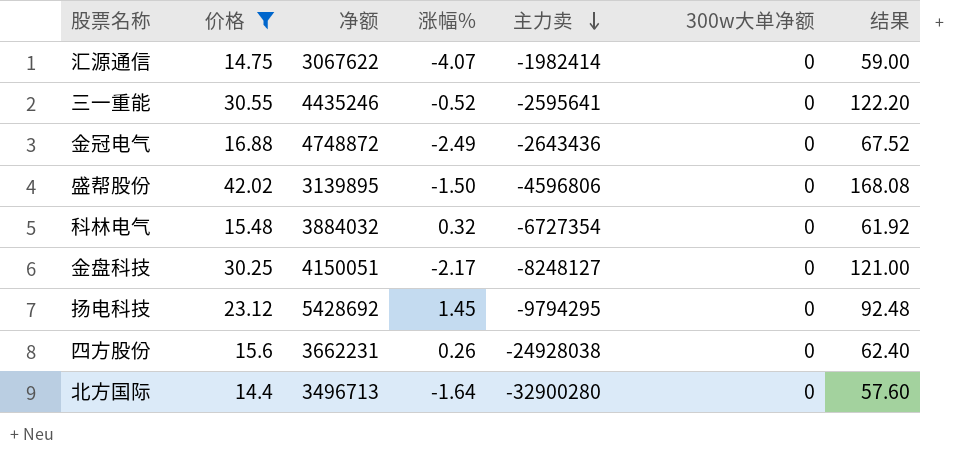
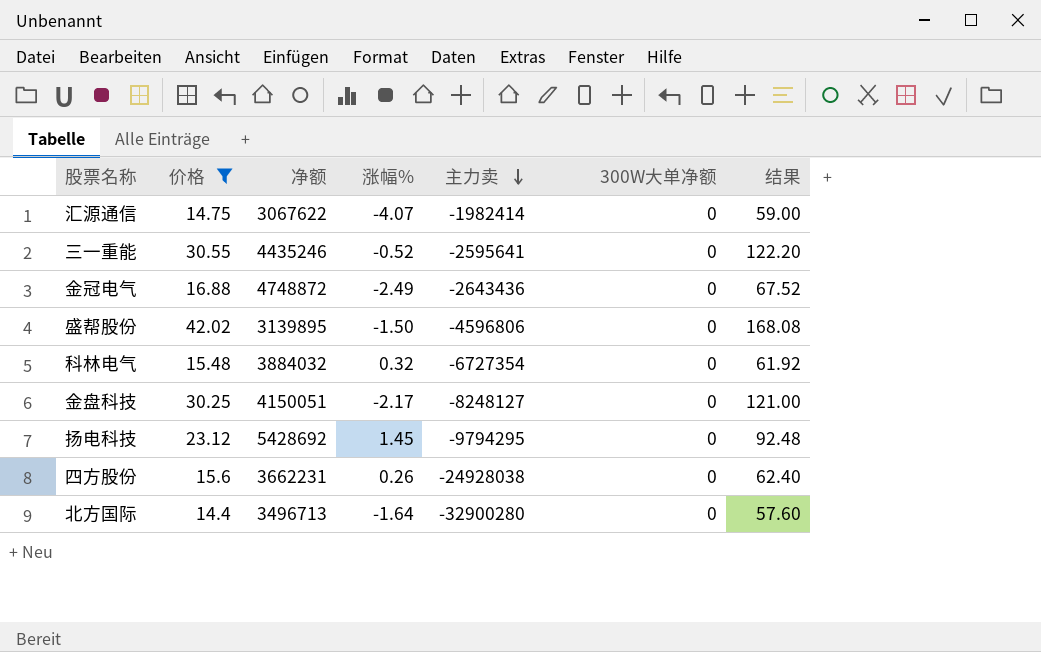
column name: 300w大单净额 -> 300W大单净额

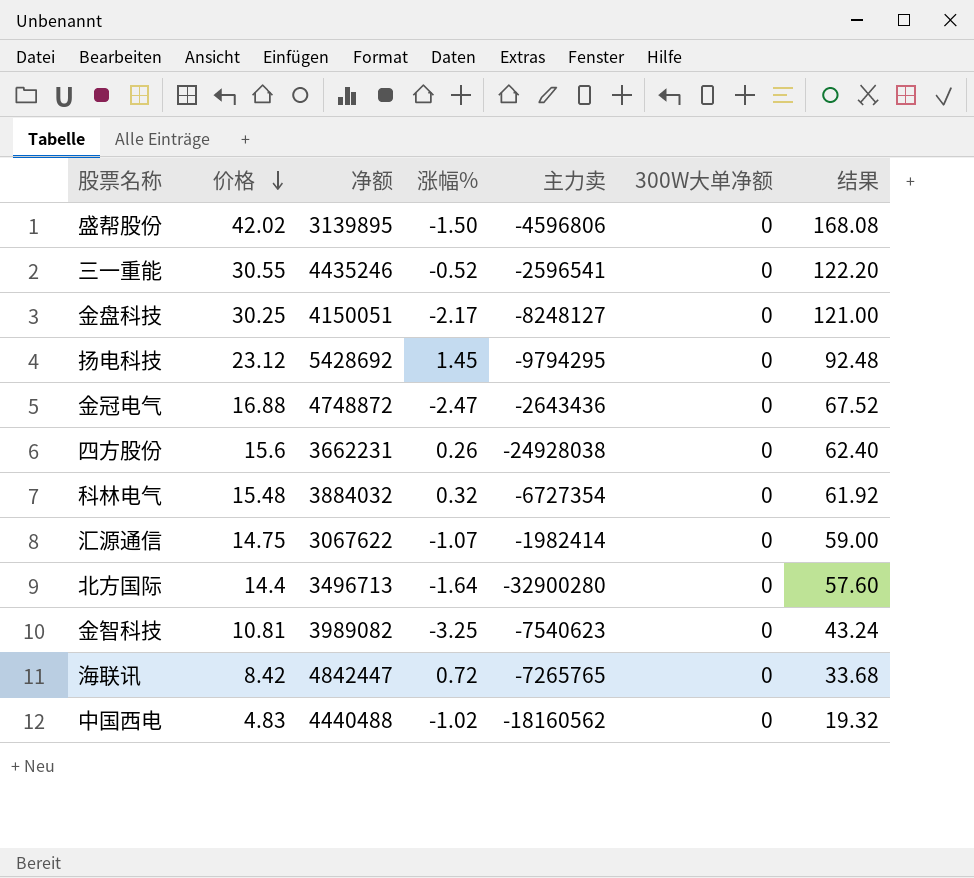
filter: 价格 >= 14.4 -> none
row order: 主力卖 descending -> 价格 descending
三一重能 | 主力卖: -2595641 -> -2596541
金冠电气 | 涨幅%: -2.49 -> -2.47
汇源通信 | 涨幅%: -4.07 -> -1.07

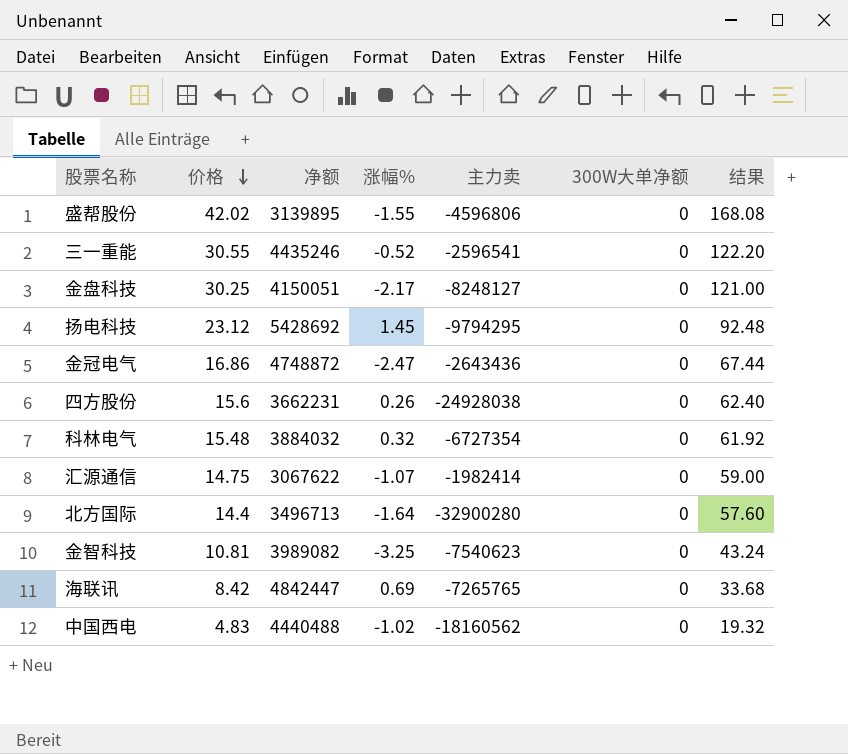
盛帮股份 | 涨幅%: -1.50 -> -1.55
金冠电气 | 价格: 16.88 -> 16.86
金冠电气 | 结果: 67.52 -> 67.44
海联讯 | 涨幅%: 0.72 -> 0.69

